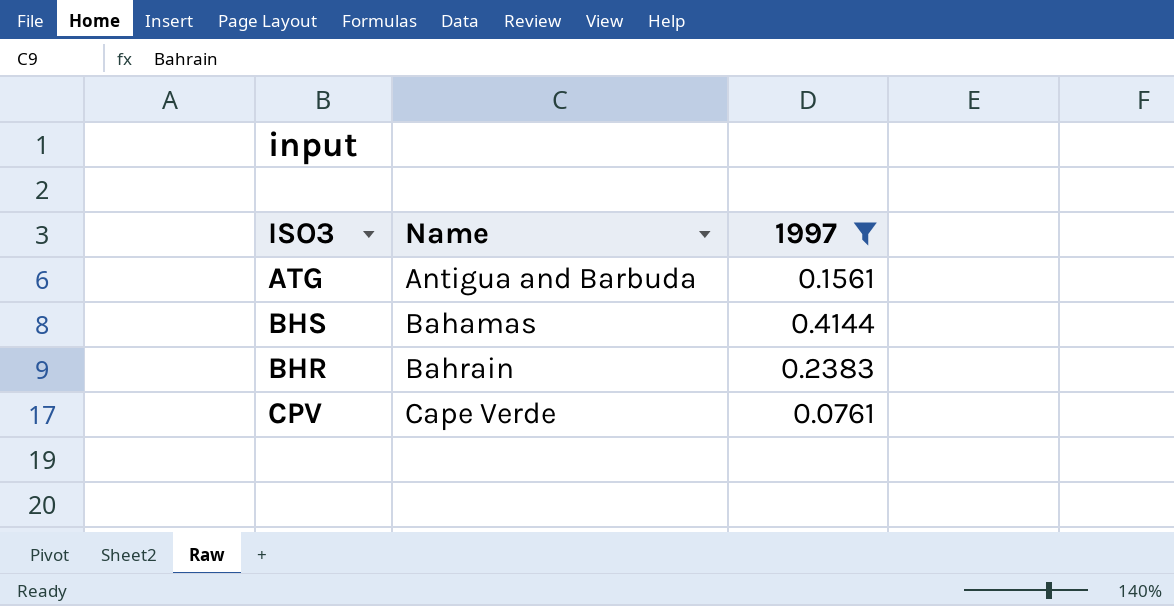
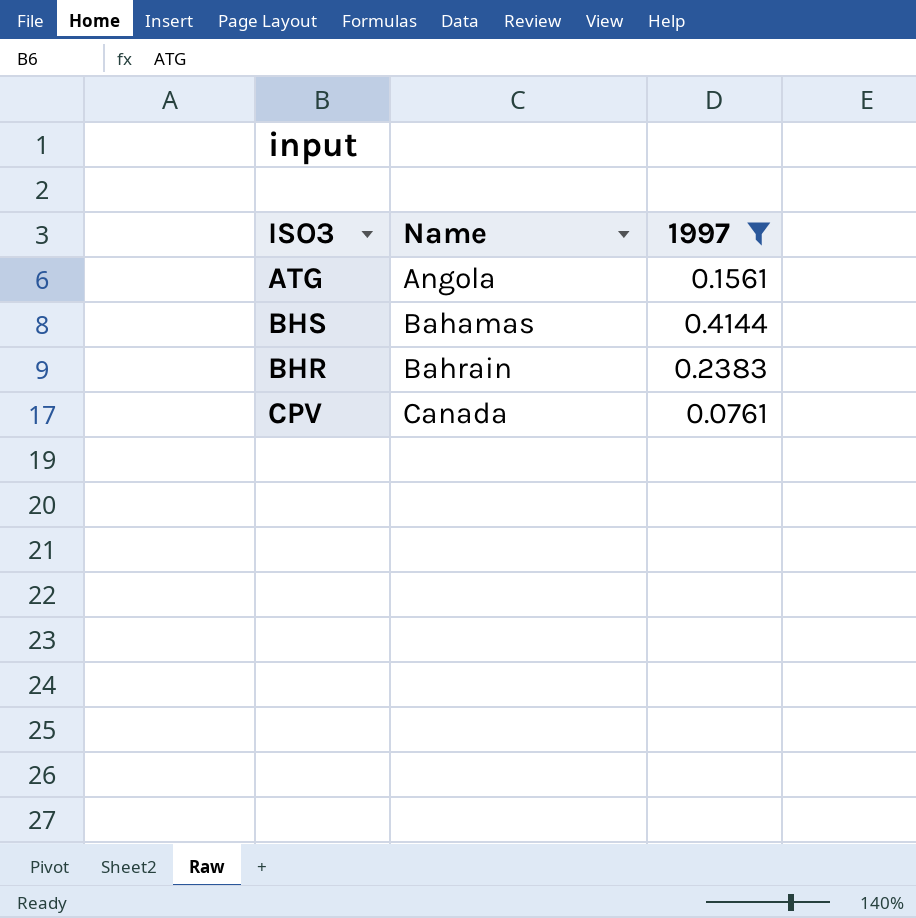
ATG | Name: Antigua and Barbuda -> Angola
CPV | Name: Cape Verde -> Canada

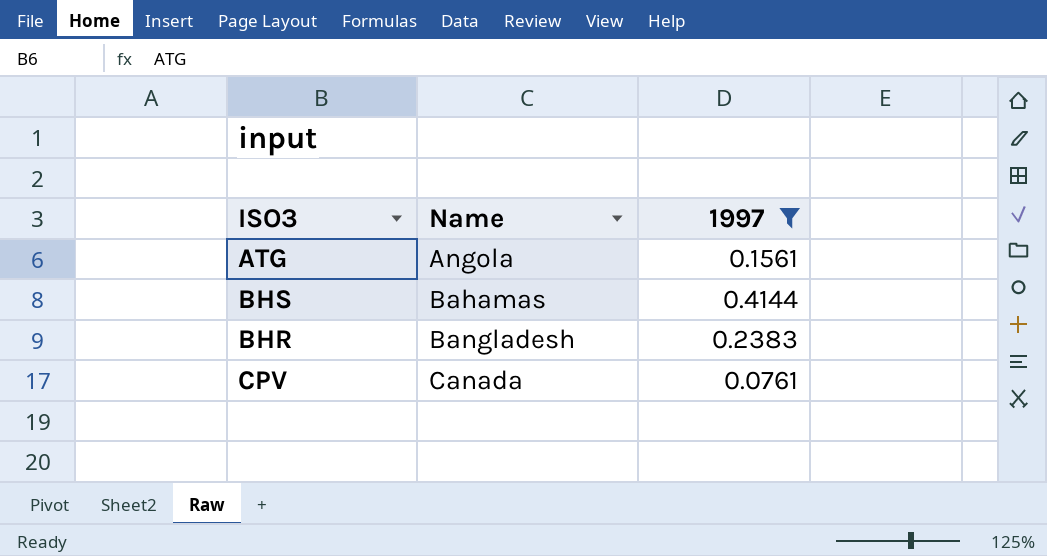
BHR | Name: Bahrain -> Bangladesh

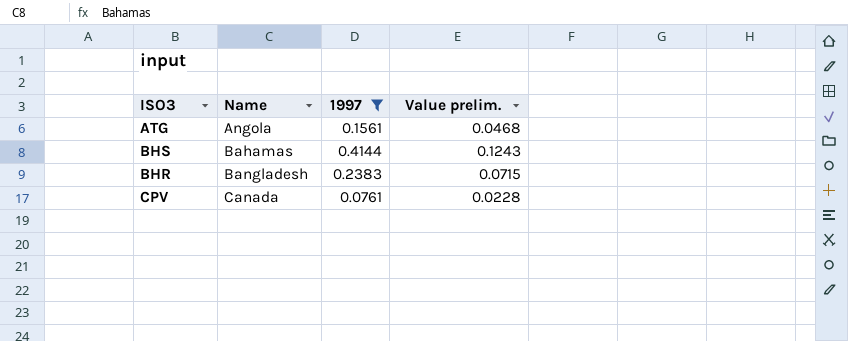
column Value prelim. | formula: none -> [1997] * 0.3

